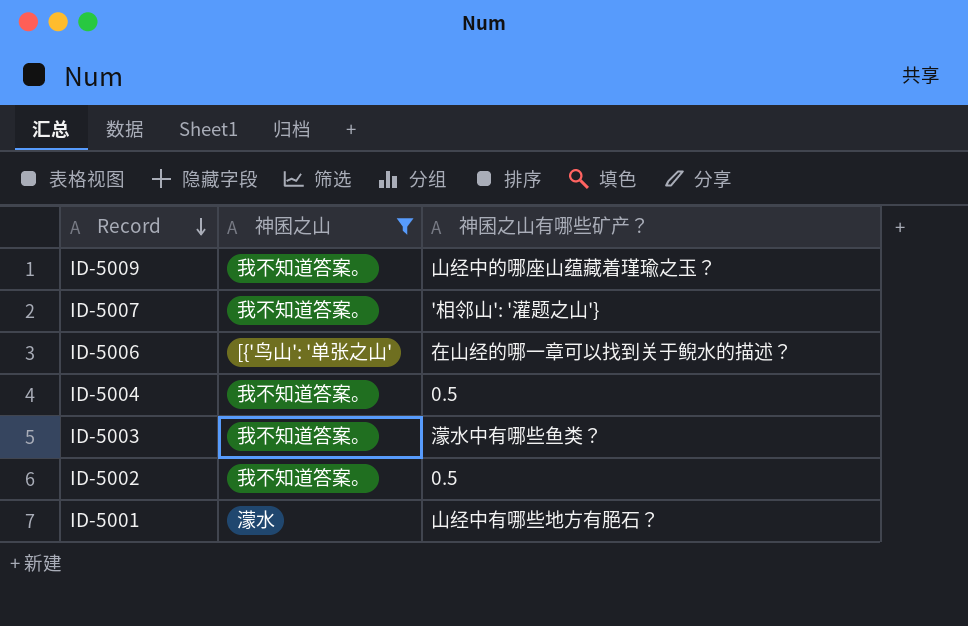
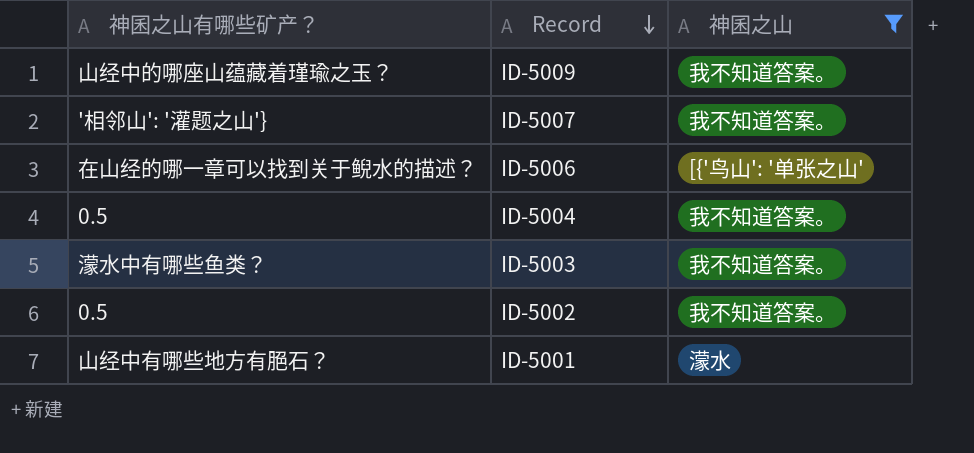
column 神囷之山有哪些矿产？ | position: 3 -> 1

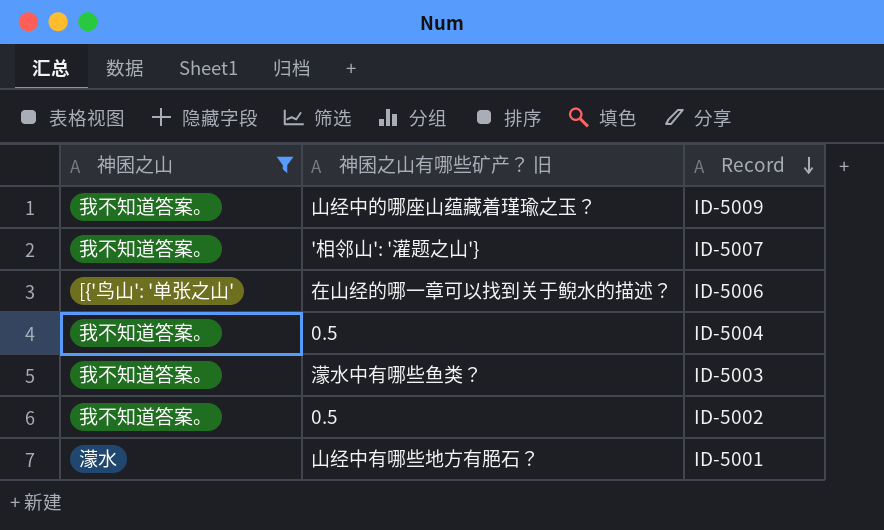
column 神囷之山 | position: 3 -> 1
column name: 神囷之山有哪些矿产？ -> 神囷之山有哪些矿产？ 旧

